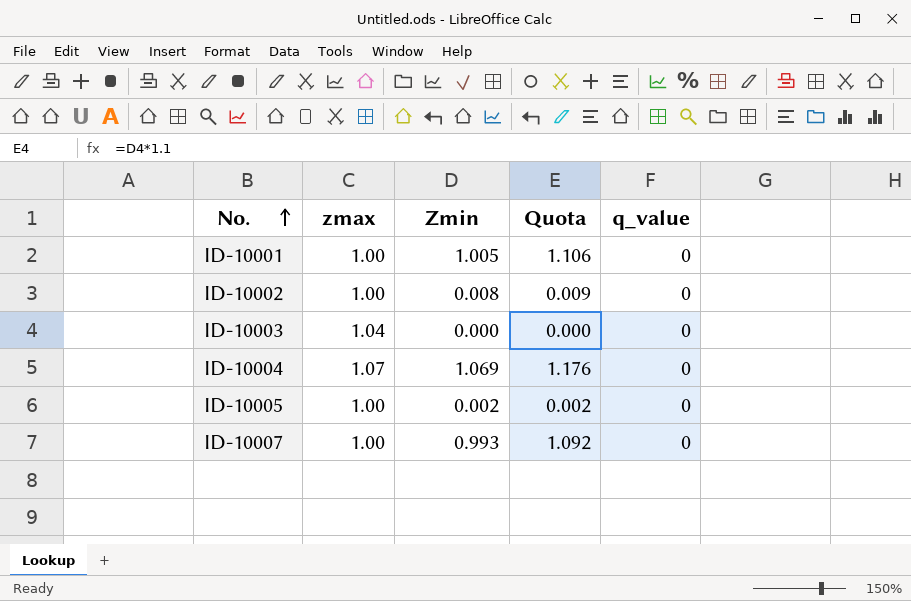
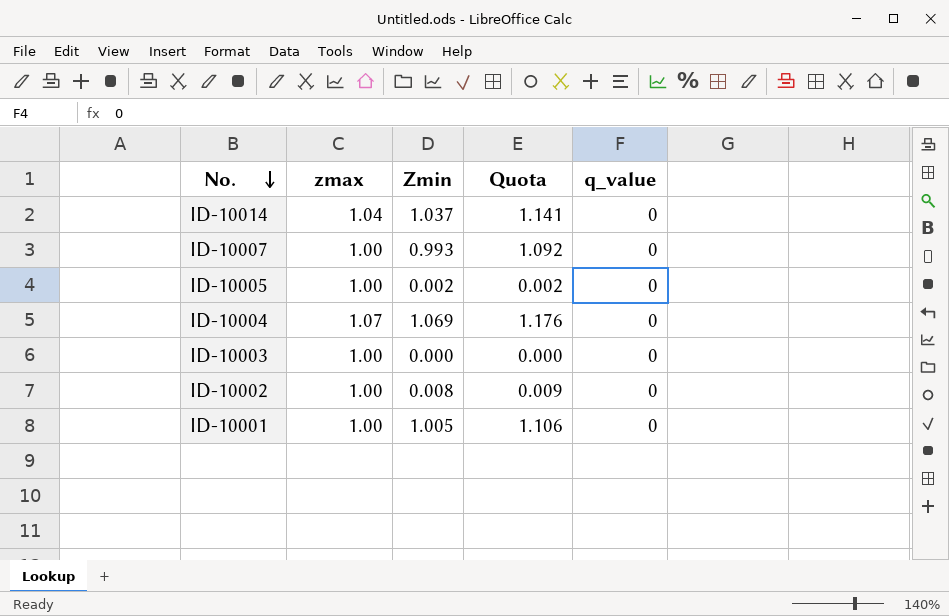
row order: No. ascending -> No. descending
row ID-10014: none -> 1.04 | 1.037 | 1.141 | 0
ID-10003 | zmax: 1.04 -> 1.00

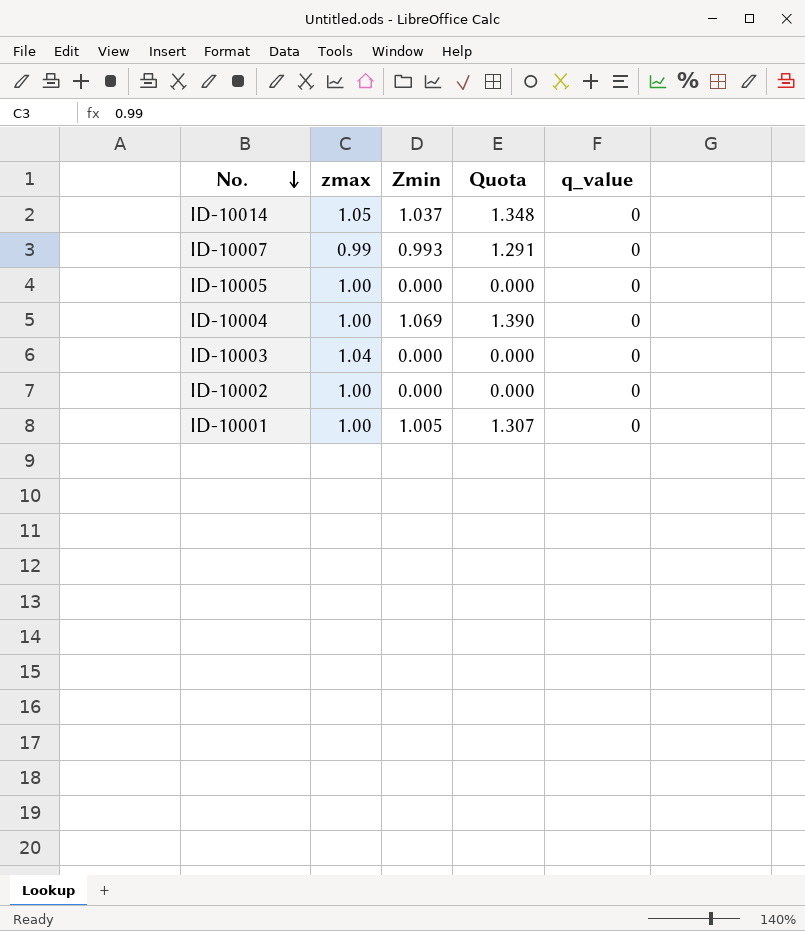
column Quota | formula: [Zmin] * 1.1 -> [Zmin] * 1.3
ID-10014 | zmax: 1.04 -> 1.05
ID-10007 | zmax: 1.00 -> 0.99
ID-10005 | Zmin: 0.002 -> 0.000
ID-10004 | zmax: 1.07 -> 1.00
ID-10003 | zmax: 1.00 -> 1.04
ID-10002 | Zmin: 0.008 -> 0.000

